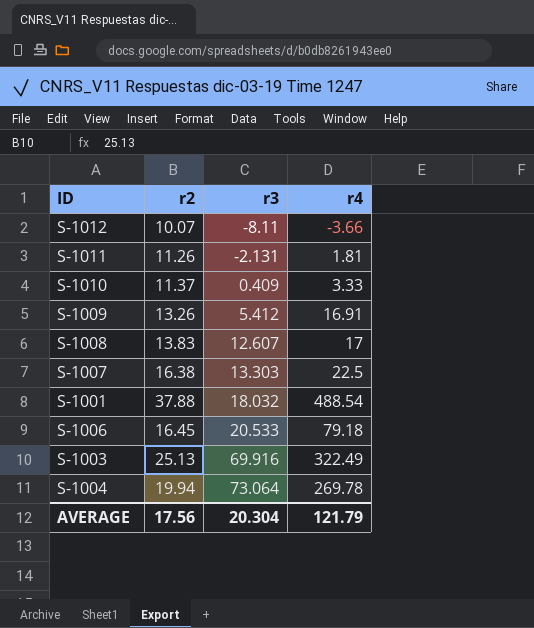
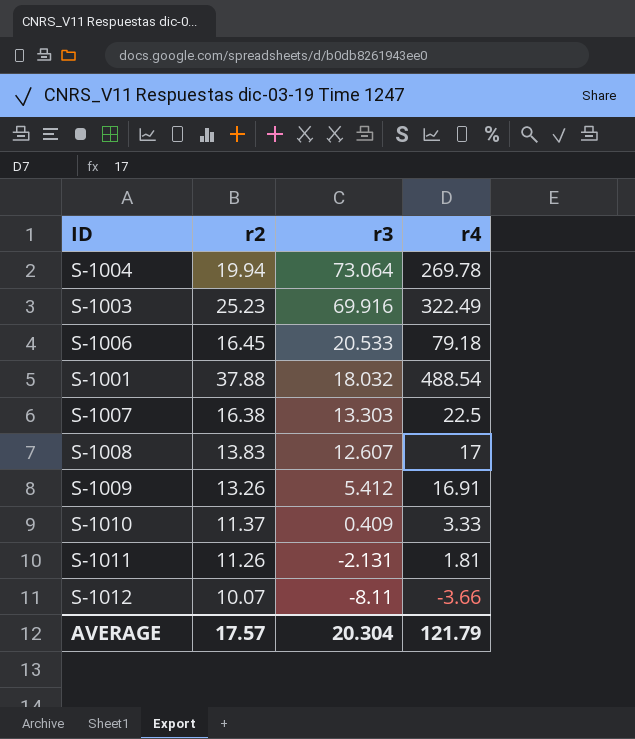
row order: r3 ascending -> r3 descending
S-1003 | r2: 25.13 -> 25.23
AVERAGE | r2: 17.56 -> 17.57

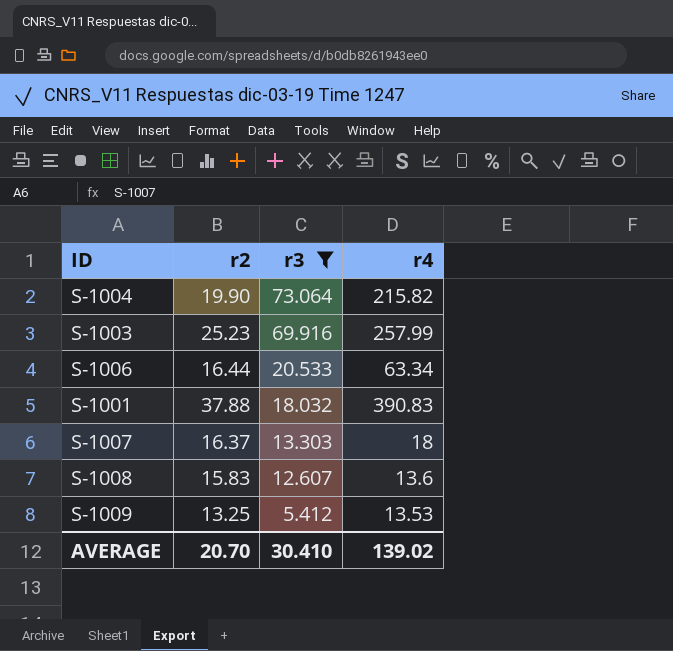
filter: none -> r3 >= 5.412
S-1004 | r2: 19.94 -> 19.90
S-1004 | r4: 269.78 -> 215.82
S-1003 | r4: 322.49 -> 257.99
S-1006 | r2: 16.45 -> 16.44
S-1006 | r4: 79.18 -> 63.34
S-1001 | r4: 488.54 -> 390.83
S-1007 | r2: 16.38 -> 16.37
S-1007 | r4: 22.5 -> 18
S-1008 | r2: 13.83 -> 15.83
S-1008 | r4: 17 -> 13.6
S-1009 | r2: 13.26 -> 13.25
S-1009 | r4: 16.91 -> 13.53
AVERAGE | r2: 17.57 -> 20.70
AVERAGE | r3: 20.304 -> 30.410
AVERAGE | r4: 121.79 -> 139.02

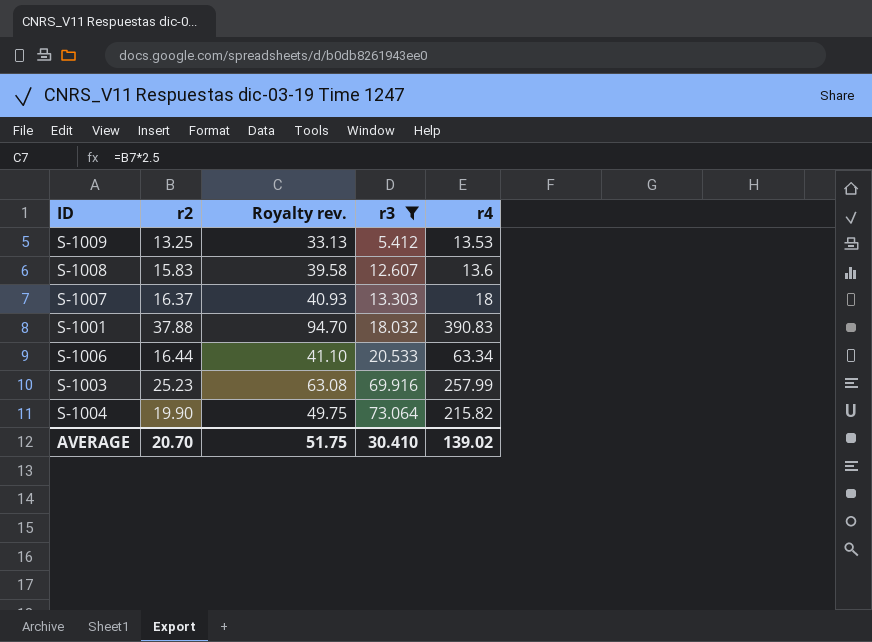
row order: r3 descending -> r3 ascending
column Royalty rev. | formula: none -> [r2] * 2.5

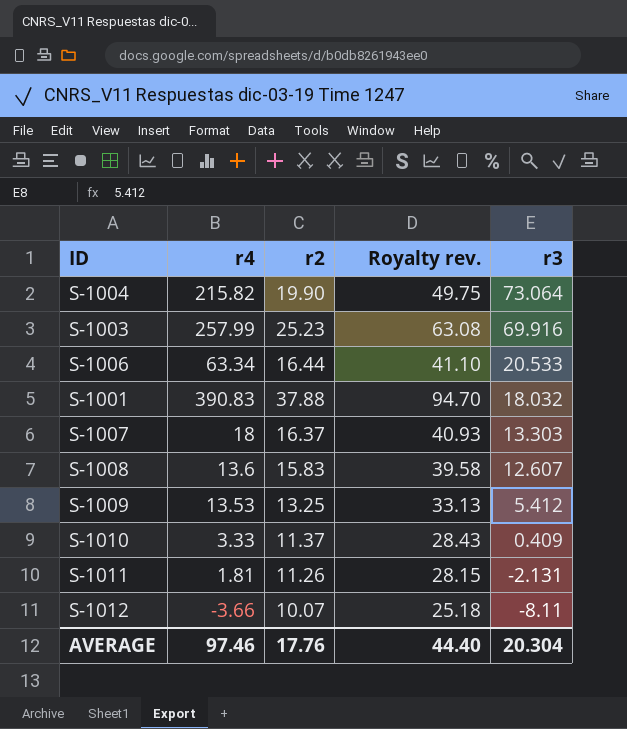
filter: r3 >= 5.412 -> none
row order: r3 ascending -> r3 descending
column r4 | position: 5 -> 2
AVERAGE | r4: 139.02 -> 97.46
AVERAGE | r2: 20.70 -> 17.76
AVERAGE | Royalty rev.: 51.75 -> 44.40
AVERAGE | r3: 30.410 -> 20.304

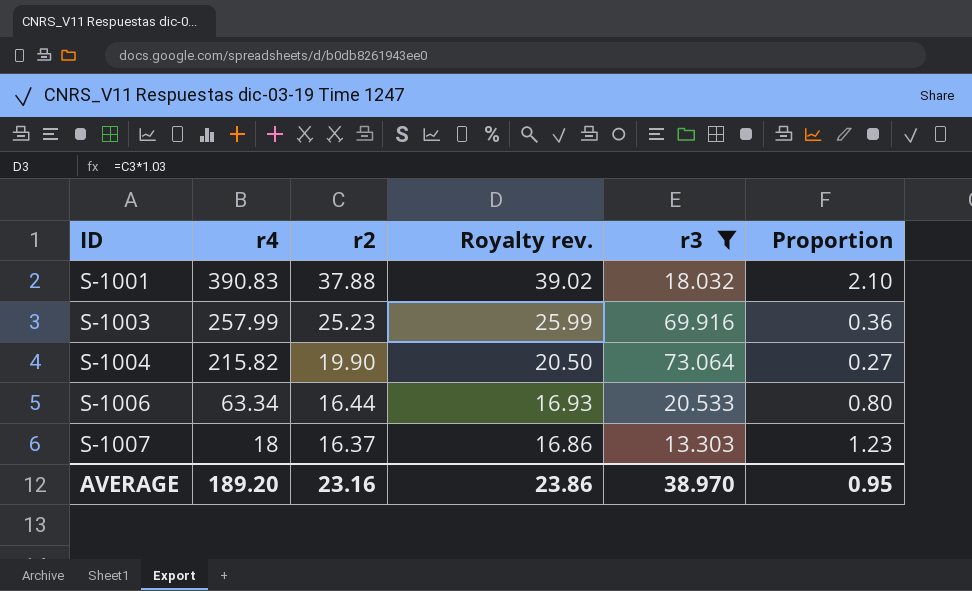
filter: none -> r3 >= 13.303
row order: r3 descending -> ID ascending
column Royalty rev. | formula: [r2] * 2.5 -> [r2] * 1.03
column Proportion | formula: none -> [r2] / [r3]
AVERAGE | r4: 97.46 -> 189.20
AVERAGE | r2: 17.76 -> 23.16
AVERAGE | Royalty rev.: 44.40 -> 23.86
AVERAGE | r3: 20.304 -> 38.970

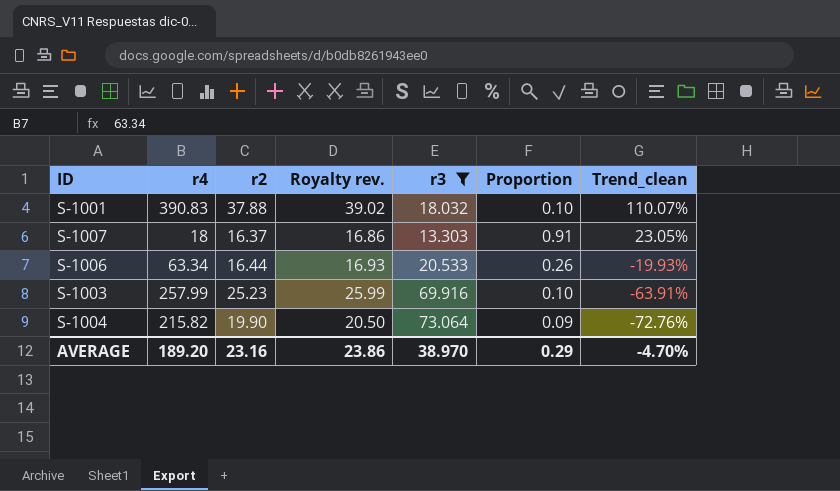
row order: ID ascending -> Trend_clean descending
column Proportion | formula: [r2] / [r3] -> [r2] / [r4]
column Trend_clean | formula: none -> ([r2] - [r3]) / [r3]
AVERAGE | Proportion: 0.95 -> 0.29

